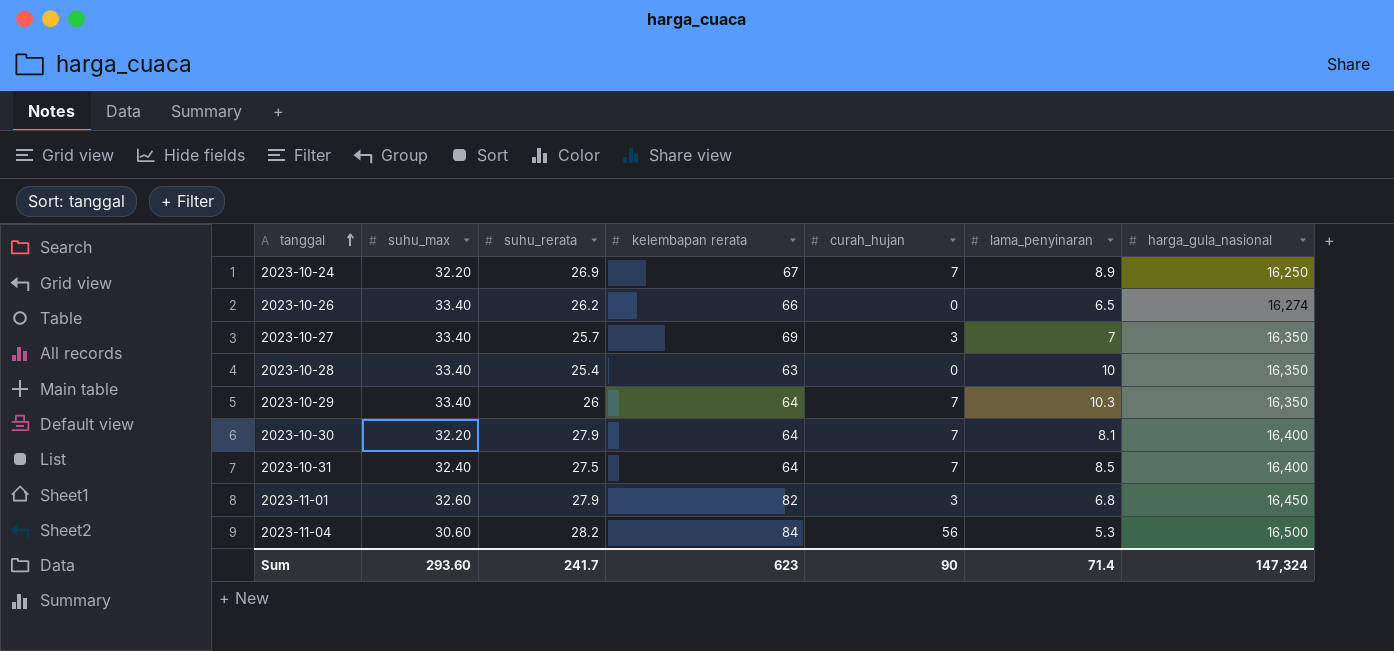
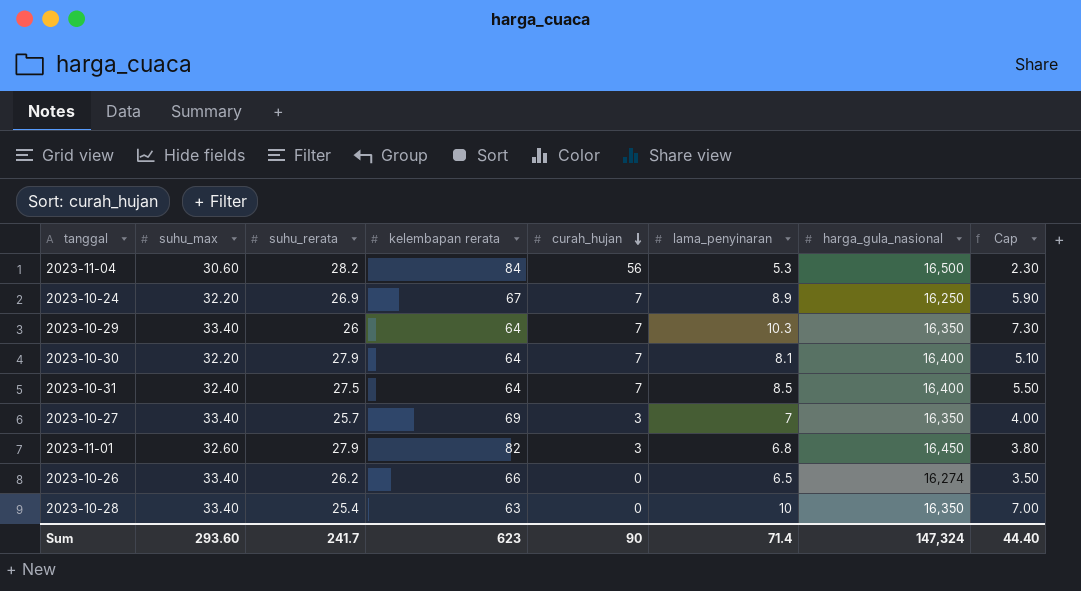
row order: tanggal ascending -> curah_hujan descending
column Cap | formula: none -> [lama_penyinaran] - 3

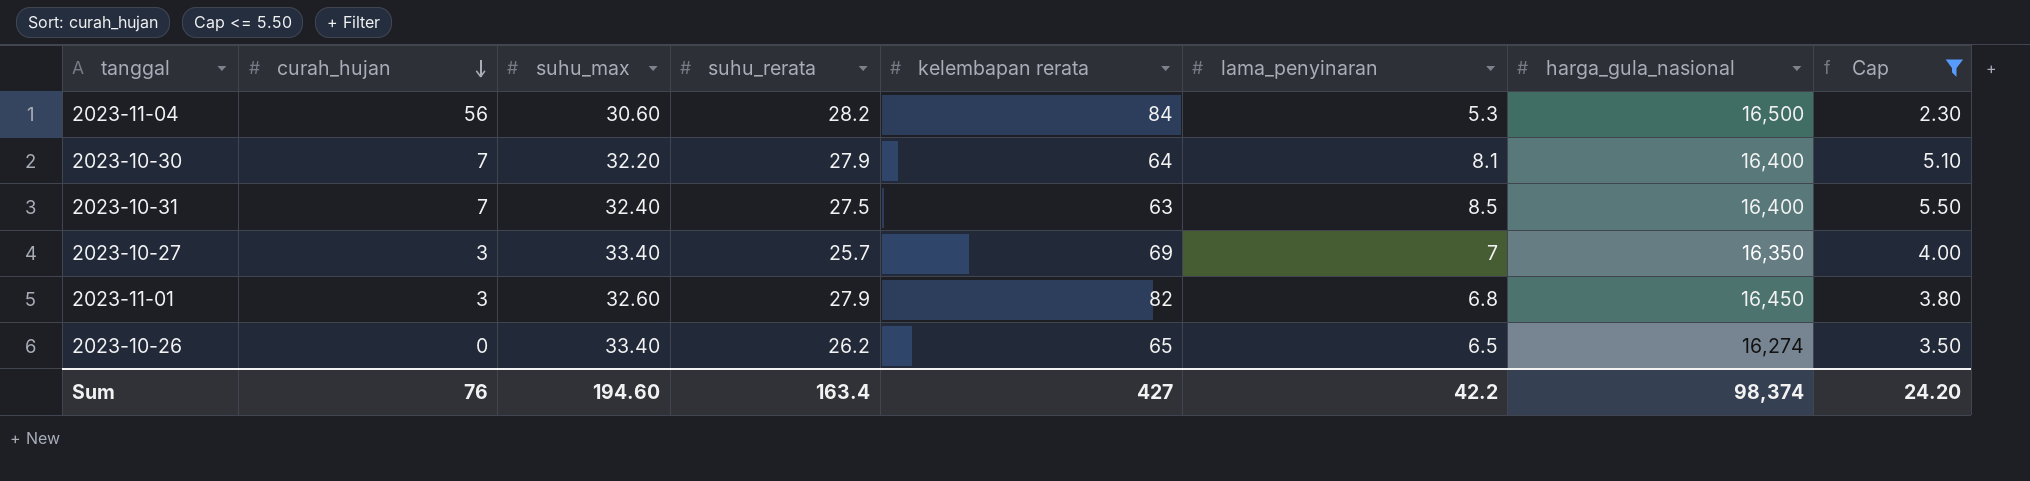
filter: none -> Cap <= 5.50
column curah_hujan | position: 5 -> 2
2023-10-31 | kelembapan rerata: 64 -> 63
2023-10-26 | kelembapan rerata: 66 -> 65
Sum | curah_hujan: 90 -> 76
Sum | suhu_max: 293.60 -> 194.60
Sum | suhu_rerata: 241.7 -> 163.4
Sum | kelembapan rerata: 623 -> 427
Sum | lama_penyinaran: 71.4 -> 42.2
Sum | harga_gula_nasional: 147,324 -> 98,374
Sum | Cap: 44.40 -> 24.20

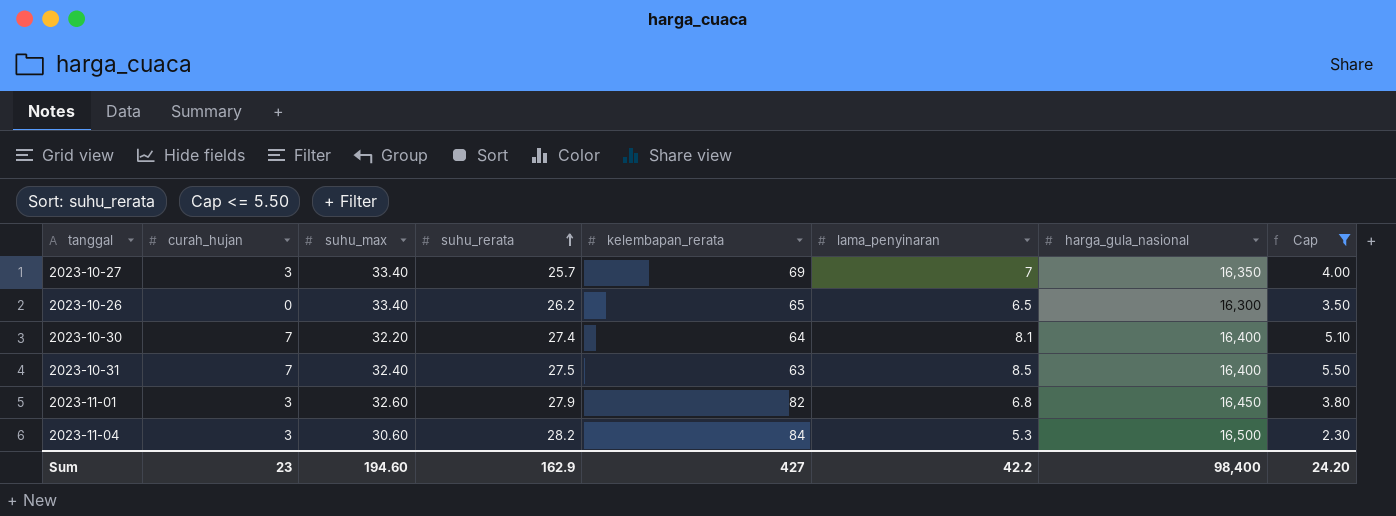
row order: curah_hujan descending -> suhu_rerata ascending
column name: kelembapan rerata -> kelembapan_rerata
2023-10-26 | harga_gula_nasional: 16,274 -> 16,300
2023-10-30 | suhu_rerata: 27.9 -> 27.4
2023-11-04 | curah_hujan: 56 -> 3
Sum | curah_hujan: 76 -> 23
Sum | suhu_rerata: 163.4 -> 162.9
Sum | harga_gula_nasional: 98,374 -> 98,400

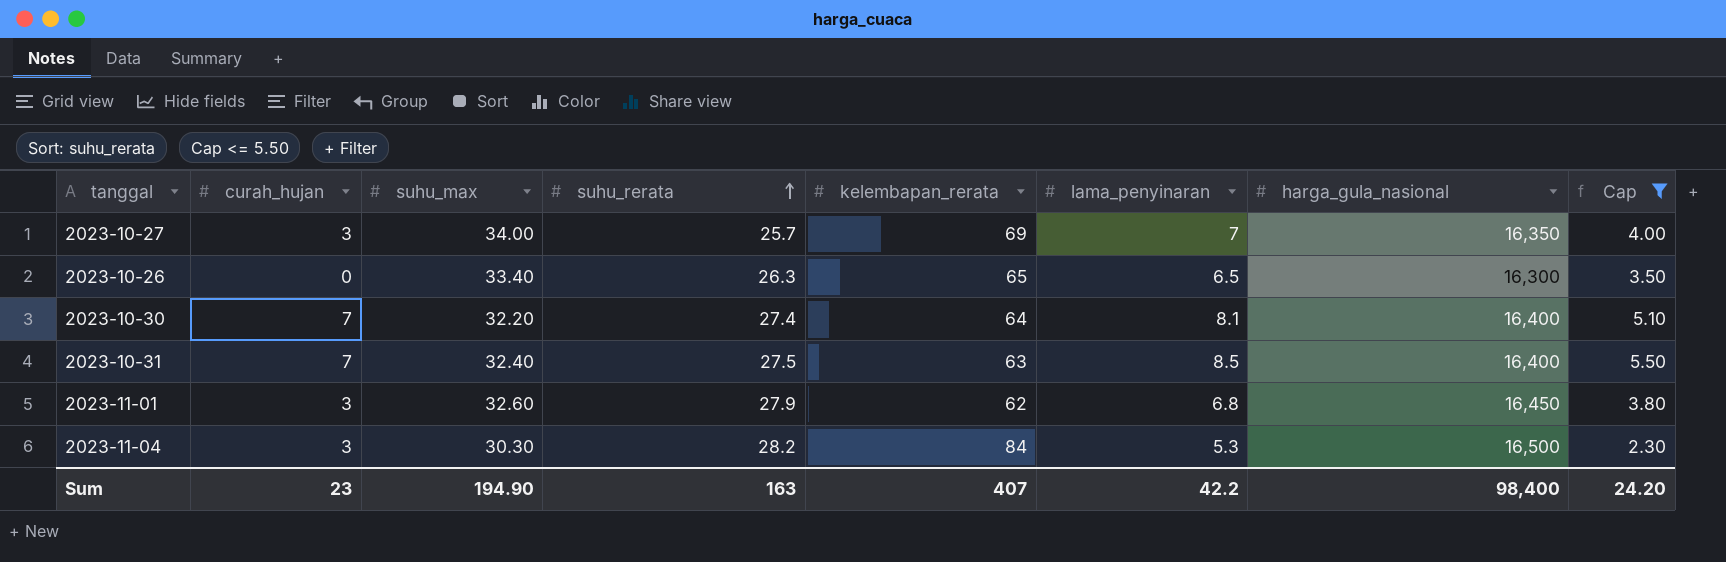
2023-10-27 | suhu_max: 33.40 -> 34.00
2023-10-26 | suhu_rerata: 26.2 -> 26.3
2023-11-01 | kelembapan_rerata: 82 -> 62
2023-11-04 | suhu_max: 30.60 -> 30.30
Sum | suhu_max: 194.60 -> 194.90
Sum | suhu_rerata: 162.9 -> 163
Sum | kelembapan_rerata: 427 -> 407

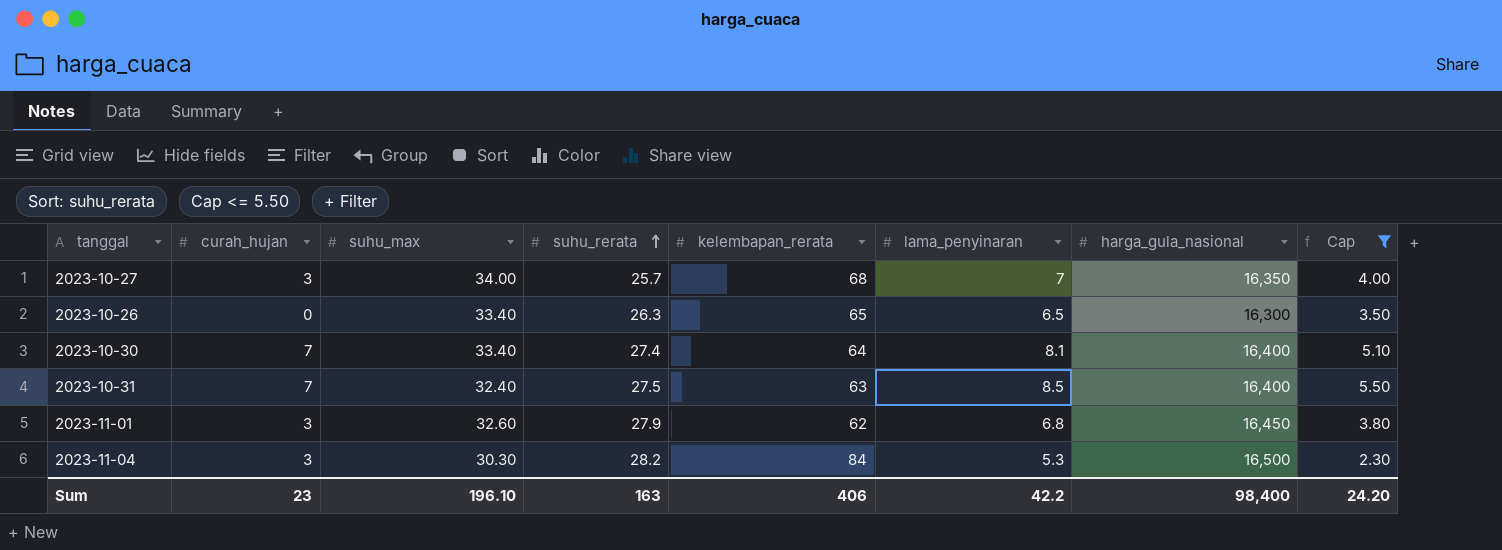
2023-10-27 | kelembapan_rerata: 69 -> 68
2023-10-30 | suhu_max: 32.20 -> 33.40
Sum | suhu_max: 194.90 -> 196.10
Sum | kelembapan_rerata: 407 -> 406

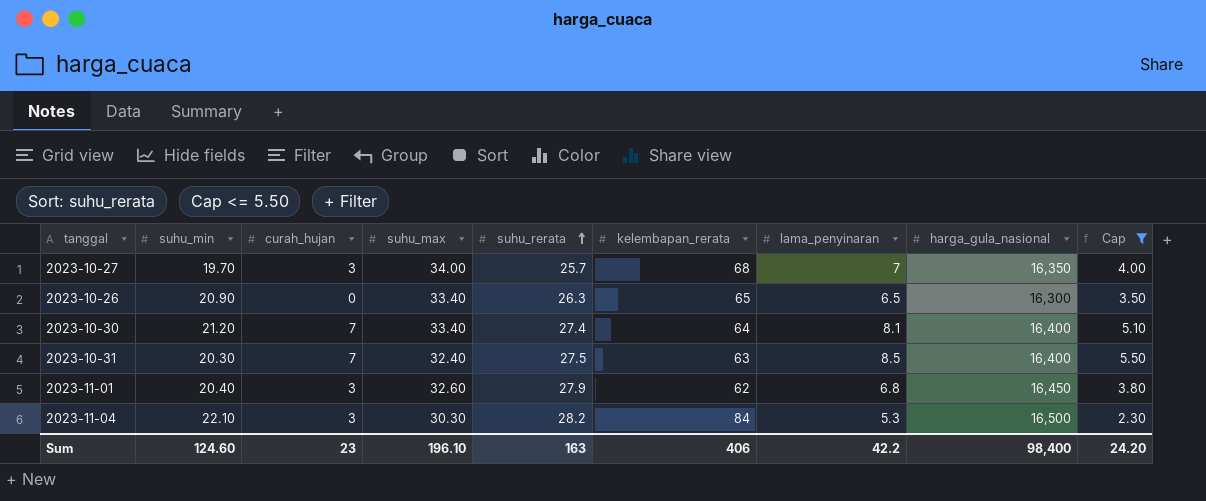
column suhu_min | position: none -> 2

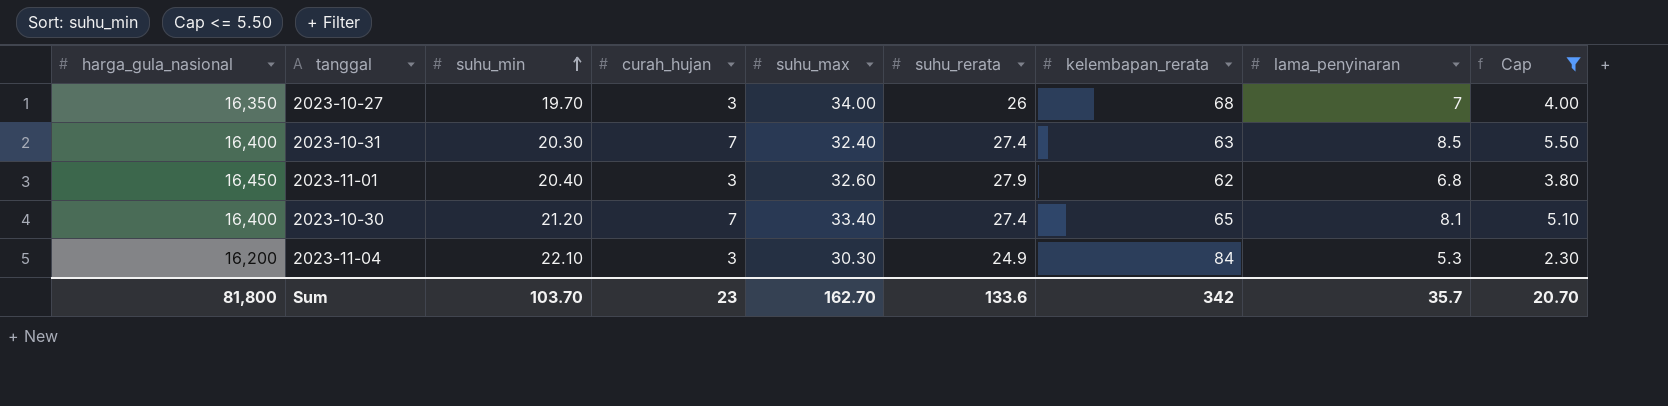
row order: suhu_rerata ascending -> suhu_min ascending
column harga_gula_nasional | position: 8 -> 1
row 2023-10-26: 20.90 | 0 | 33.40 | 26.3 | 65 | 6.5 | 16,300 | 3.50 -> none
2023-10-27 | suhu_rerata: 25.7 -> 26
2023-10-31 | suhu_rerata: 27.5 -> 27.4
2023-10-30 | kelembapan_rerata: 64 -> 65
2023-11-04 | harga_gula_nasional: 16,500 -> 16,200
2023-11-04 | suhu_rerata: 28.2 -> 24.9
Sum | harga_gula_nasional: 98,400 -> 81,800
Sum | suhu_min: 124.60 -> 103.70
Sum | suhu_max: 196.10 -> 162.70
Sum | suhu_rerata: 163 -> 133.6
Sum | kelembapan_rerata: 406 -> 342
Sum | lama_penyinaran: 42.2 -> 35.7
Sum | Cap: 24.20 -> 20.70

